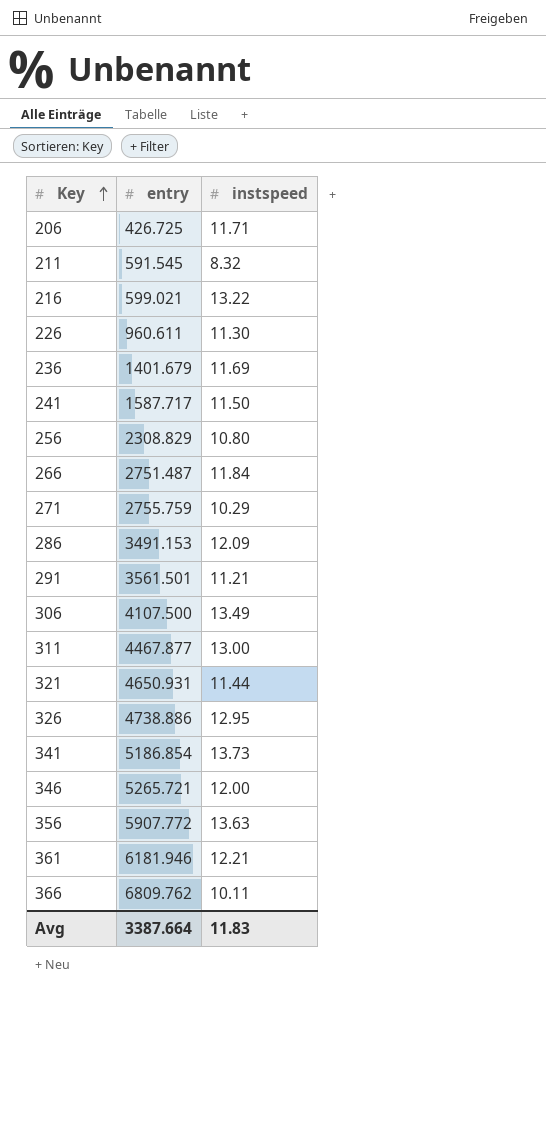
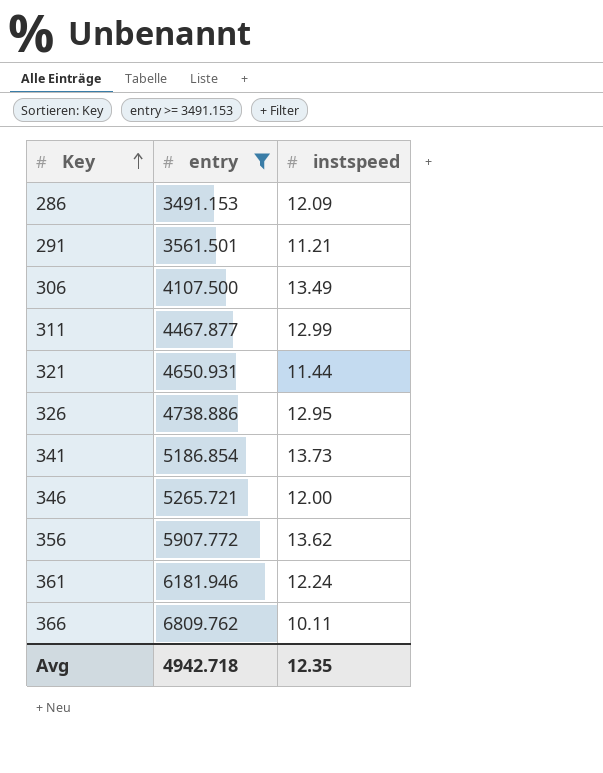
filter: none -> entry >= 3491.153
311 | instspeed: 13.00 -> 12.99
356 | instspeed: 13.63 -> 13.62
361 | instspeed: 12.21 -> 12.24
Avg | entry: 3387.664 -> 4942.718
Avg | instspeed: 11.83 -> 12.35

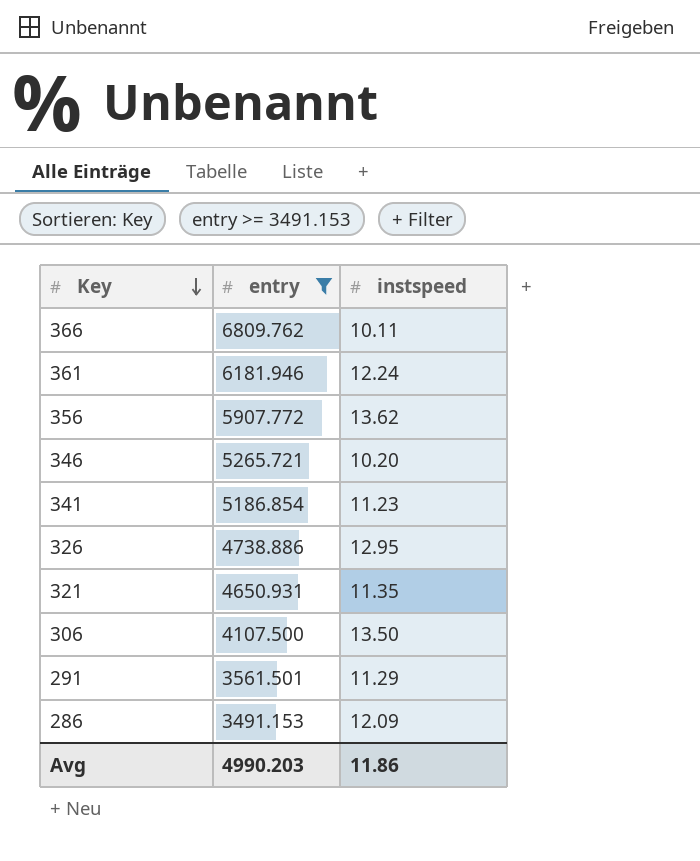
row order: Key ascending -> Key descending
row 311: 4467.877 | 12.99 -> none
346 | instspeed: 12.00 -> 10.20
341 | instspeed: 13.73 -> 11.23
321 | instspeed: 11.44 -> 11.35
306 | instspeed: 13.49 -> 13.50
291 | instspeed: 11.21 -> 11.29
Avg | entry: 4942.718 -> 4990.203
Avg | instspeed: 12.35 -> 11.86

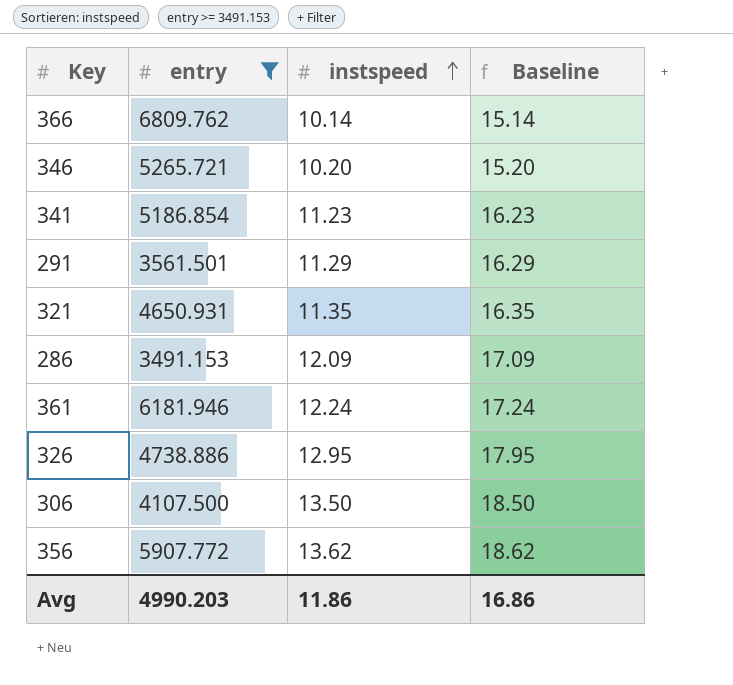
row order: Key descending -> instspeed ascending
column Baseline | formula: none -> [instspeed] + 5
366 | instspeed: 10.11 -> 10.14

